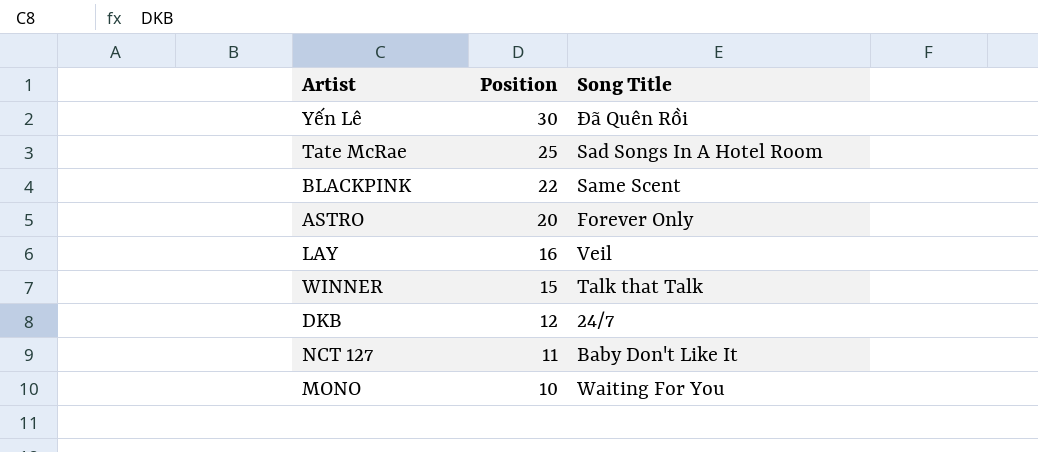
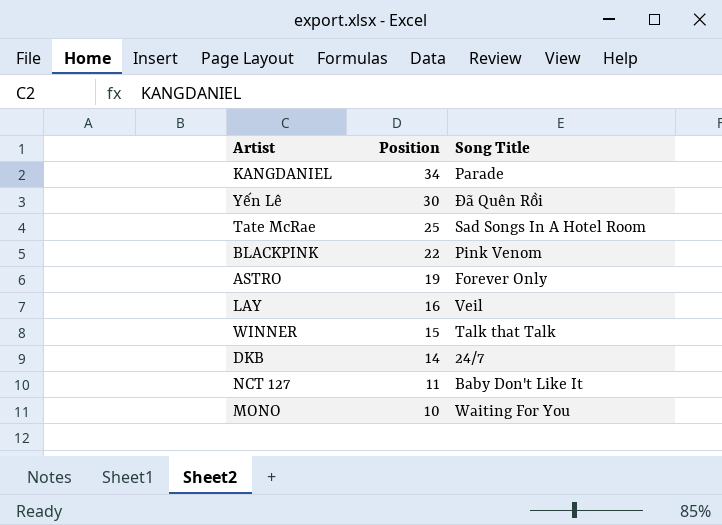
row KANGDANIEL: none -> 34 | Parade
BLACKPINK | Song Title: Same Scent -> Pink Venom
ASTRO | Position: 20 -> 19
DKB | Position: 12 -> 14

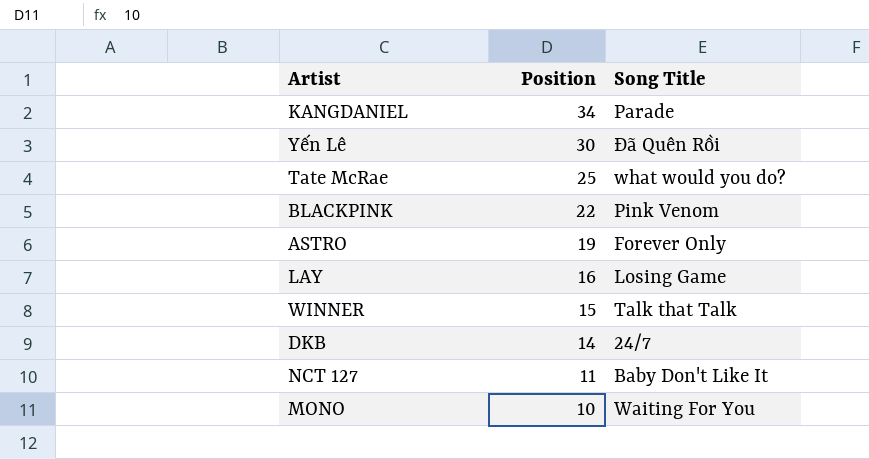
Tate McRae | Song Title: Sad Songs In A Hotel Room -> what would you do?
LAY | Song Title: Veil -> Losing Game

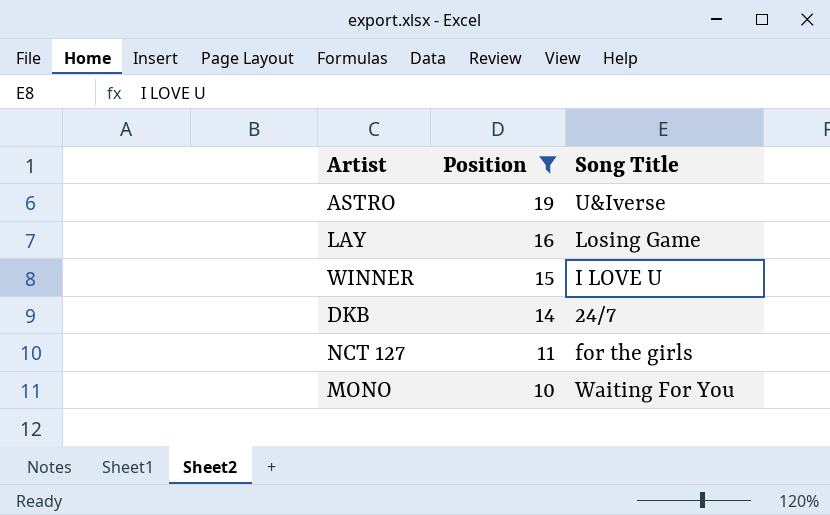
filter: none -> Position <= 19
ASTRO | Song Title: Forever Only -> U&Iverse
WINNER | Song Title: Talk that Talk -> I LOVE U
NCT 127 | Song Title: Baby Don't Like It -> for the girls

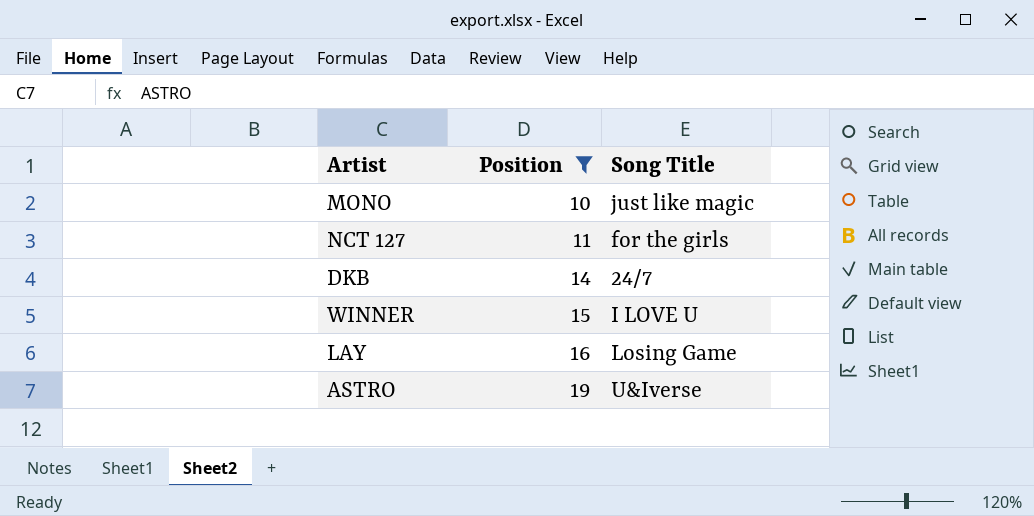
row order: Position descending -> Position ascending
MONO | Song Title: Waiting For You -> just like magic

